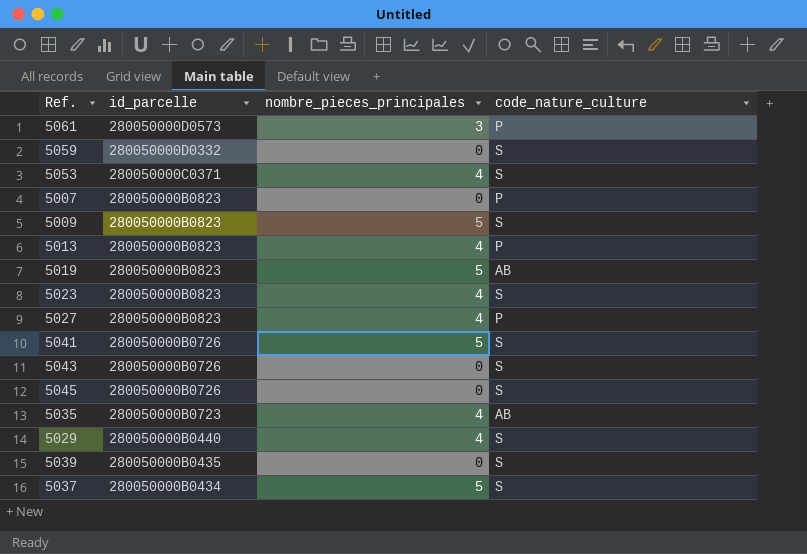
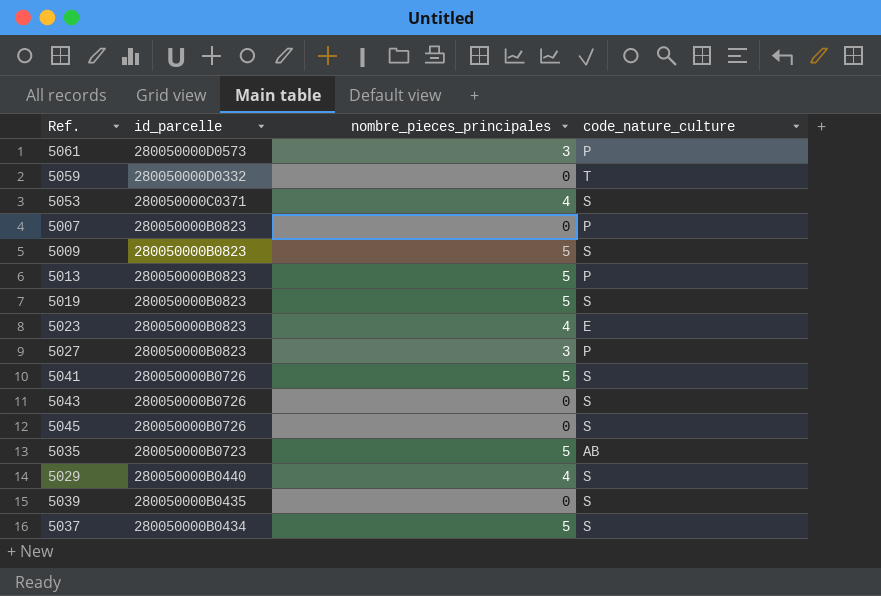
5059 | code_nature_culture: S -> T
5013 | nombre_pieces_principales: 4 -> 5
5019 | code_nature_culture: AB -> S
5023 | code_nature_culture: S -> E
5027 | nombre_pieces_principales: 4 -> 3
5035 | nombre_pieces_principales: 4 -> 5

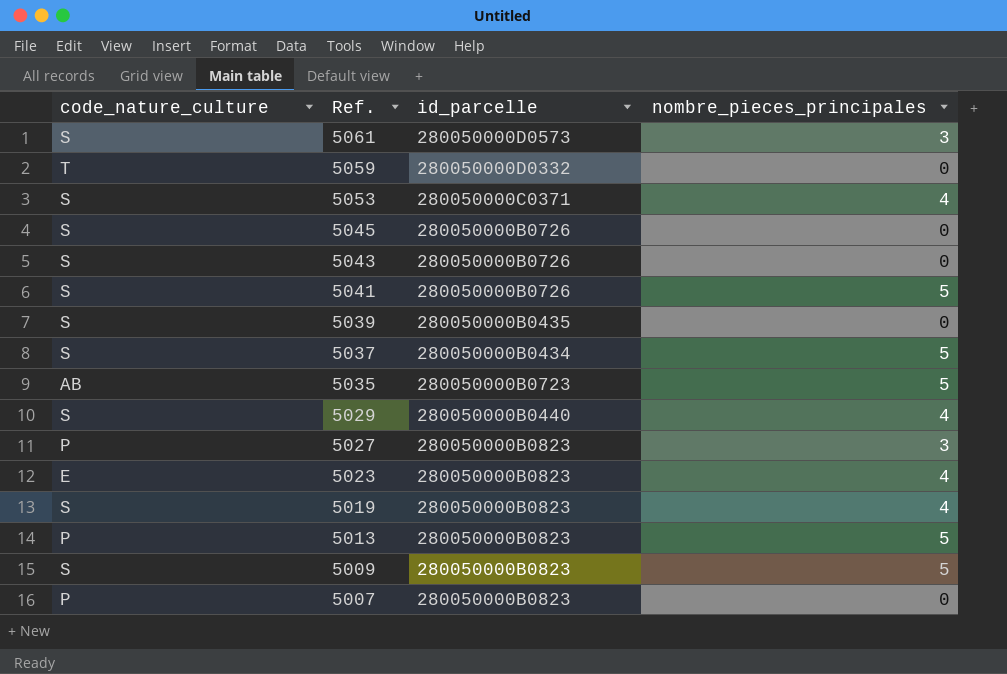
row order: id_parcelle descending -> Ref. descending
column code_nature_culture | position: 4 -> 1
5061 | code_nature_culture: P -> S
5019 | nombre_pieces_principales: 5 -> 4

